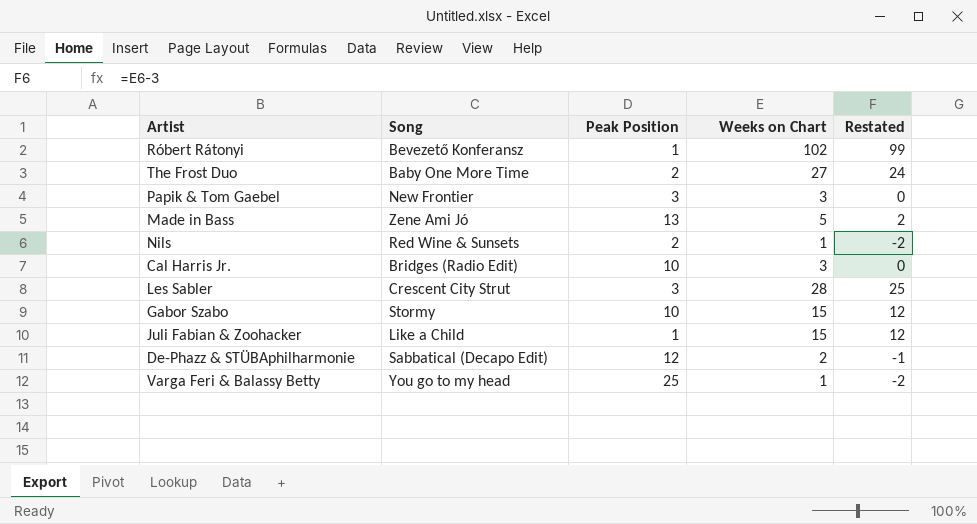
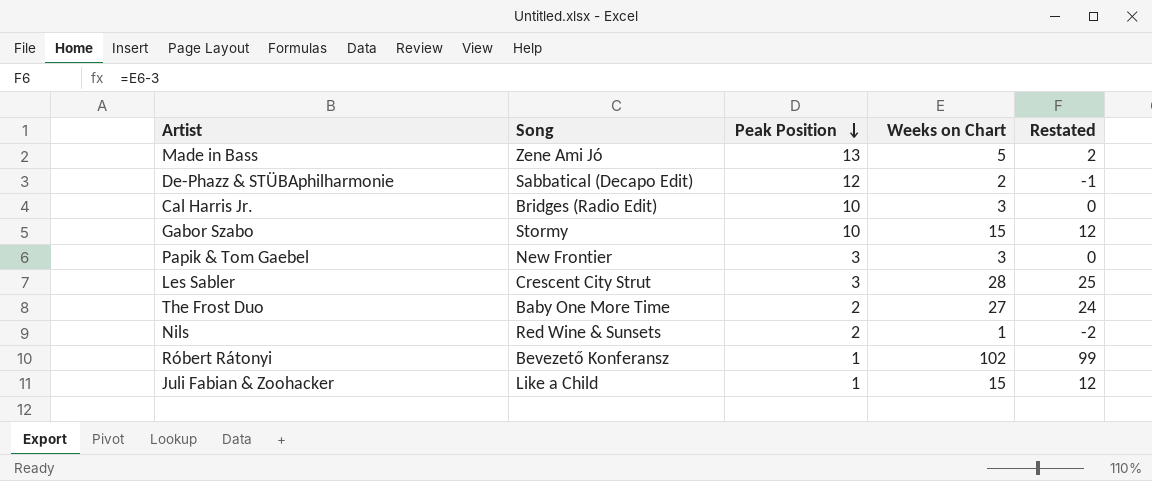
row order: none -> Peak Position descending
row Varga Feri & Balassy Betty: You go to my head | 25 | 1 | -2 -> none

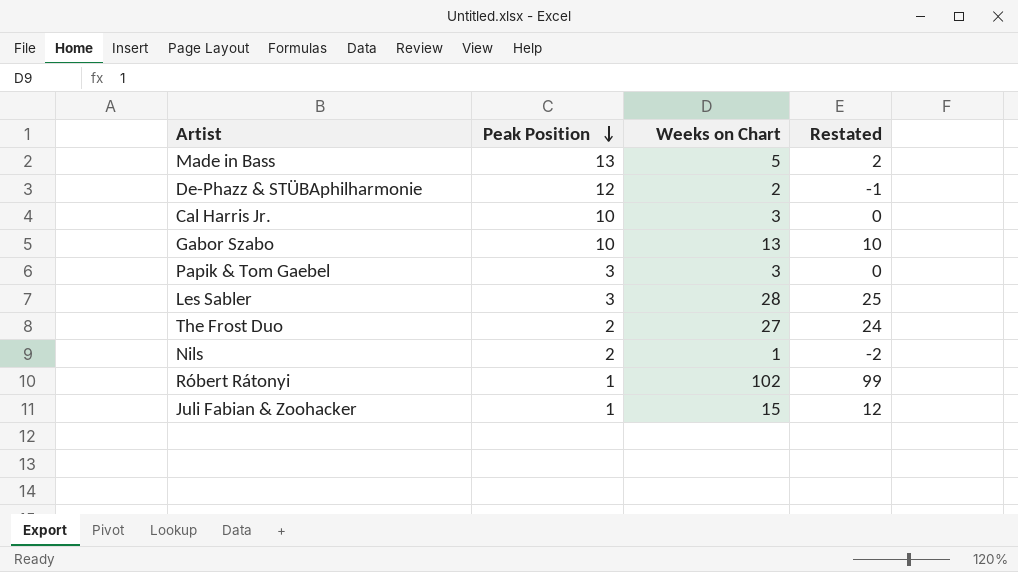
column Song | position: 2 -> none
Gabor Szabo | Weeks on Chart: 15 -> 13
Gabor Szabo | Restated: 12 -> 10

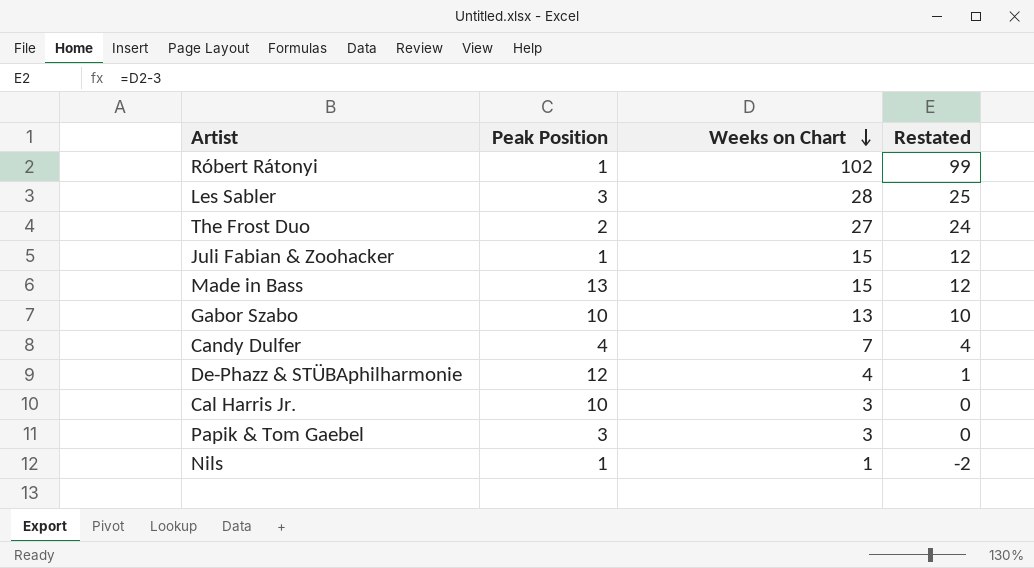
row order: Peak Position descending -> Weeks on Chart descending
Made in Bass | Weeks on Chart: 5 -> 15
Made in Bass | Restated: 2 -> 12
row Candy Dulfer: none -> 4 | 7 | 4
De-Phazz & STÜBAphilharmonie | Weeks on Chart: 2 -> 4
De-Phazz & STÜBAphilharmonie | Restated: -1 -> 1
Nils | Peak Position: 2 -> 1

